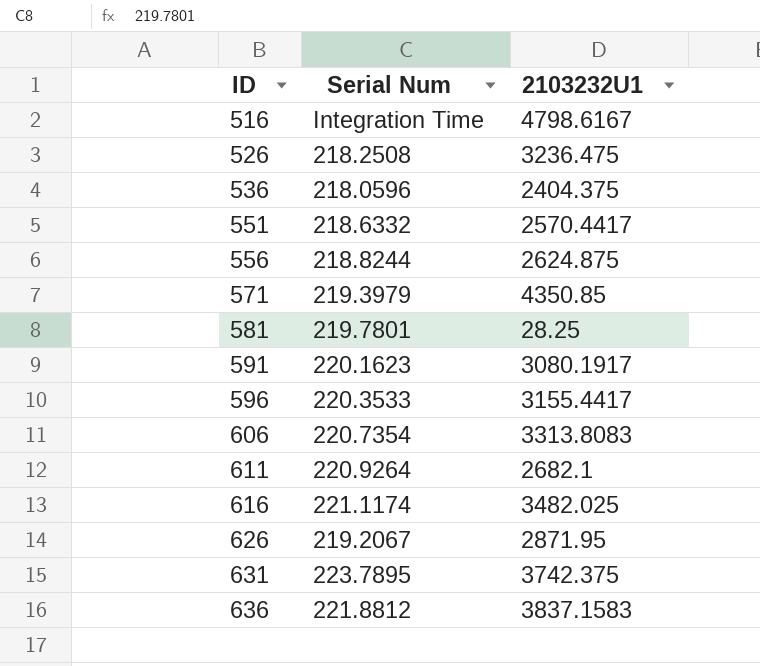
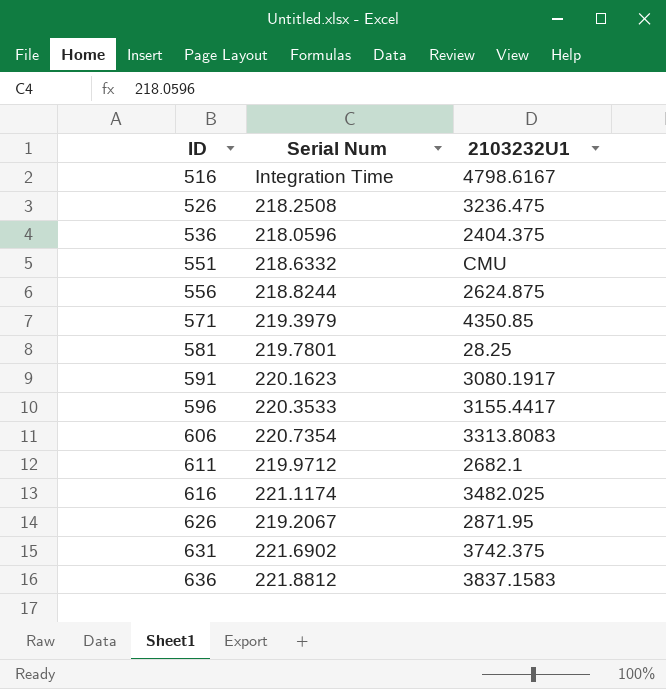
551 | 2103232U1: 2570.4417 -> CMU
611 | Serial Num: 220.9264 -> 219.9712
631 | Serial Num: 223.7895 -> 221.6902

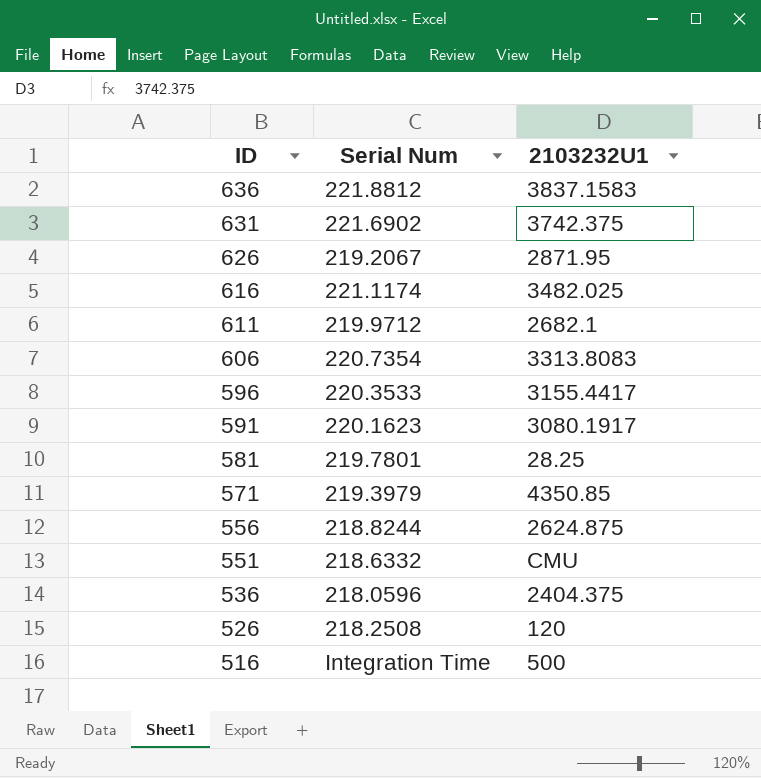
row order: ID ascending -> ID descending
526 | 2103232U1: 3236.475 -> 120
516 | 2103232U1: 4798.6167 -> 500

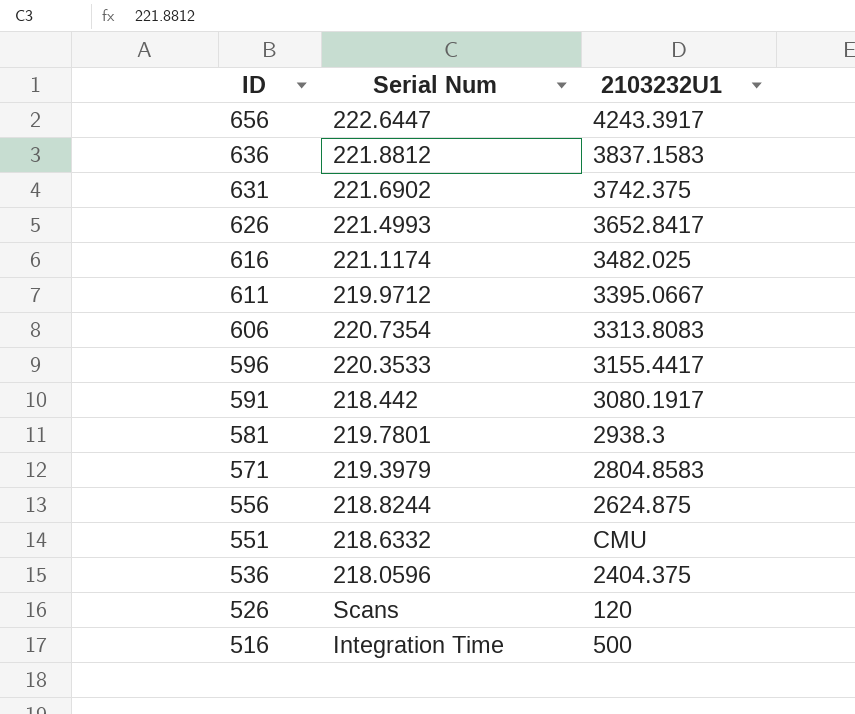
row 656: none -> 222.6447 | 4243.3917
626 | Serial Num: 219.2067 -> 221.4993
626 | 2103232U1: 2871.95 -> 3652.8417
611 | 2103232U1: 2682.1 -> 3395.0667
591 | Serial Num: 220.1623 -> 218.442
581 | 2103232U1: 28.25 -> 2938.3
571 | 2103232U1: 4350.85 -> 2804.8583
526 | Serial Num: 218.2508 -> Scans

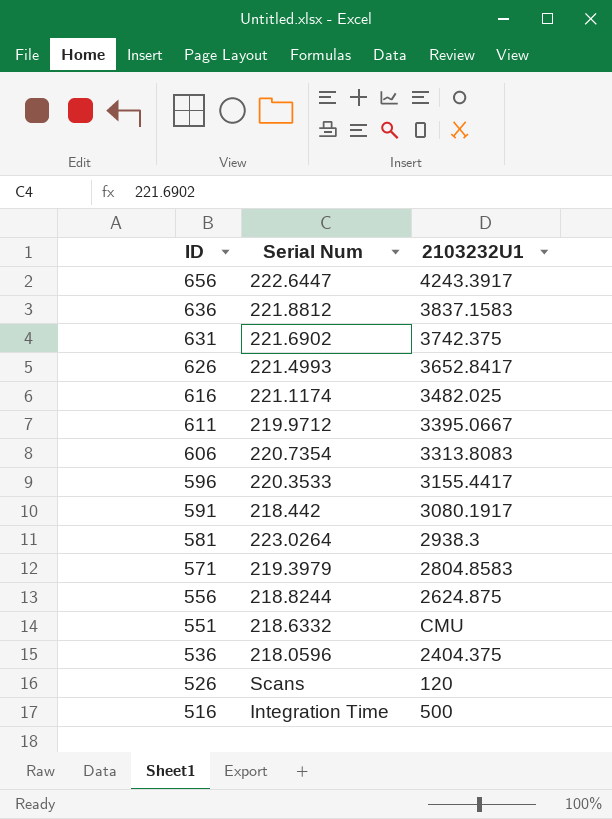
581 | Serial Num: 219.7801 -> 223.0264

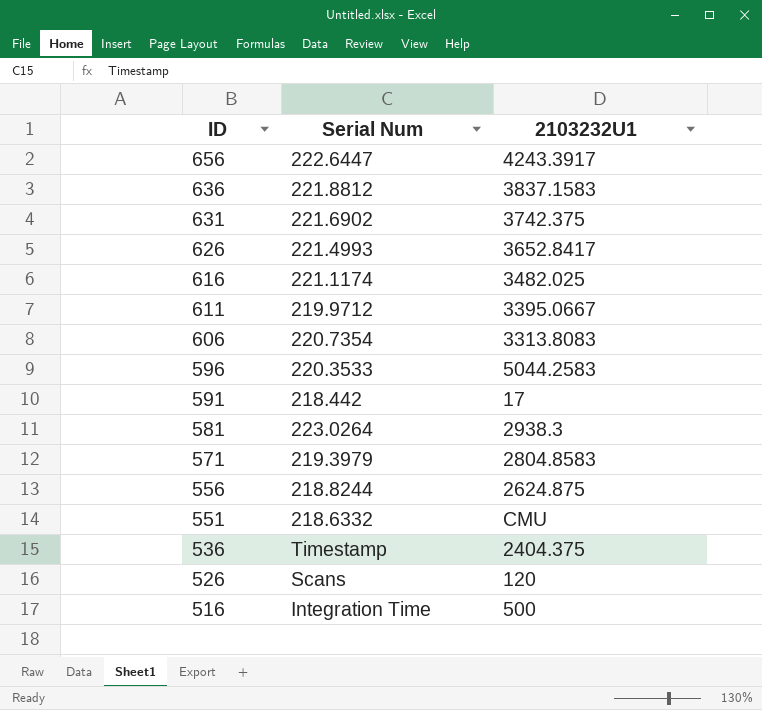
596 | 2103232U1: 3155.4417 -> 5044.2583
591 | 2103232U1: 3080.1917 -> 17
536 | Serial Num: 218.0596 -> Timestamp

